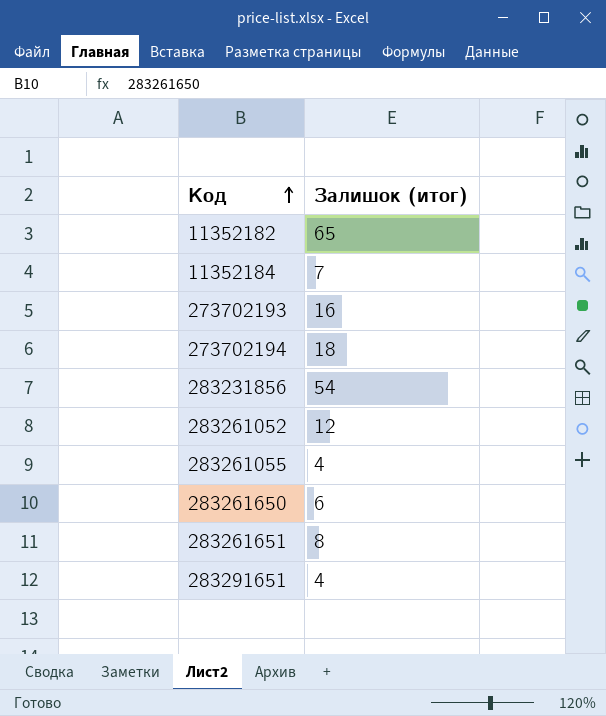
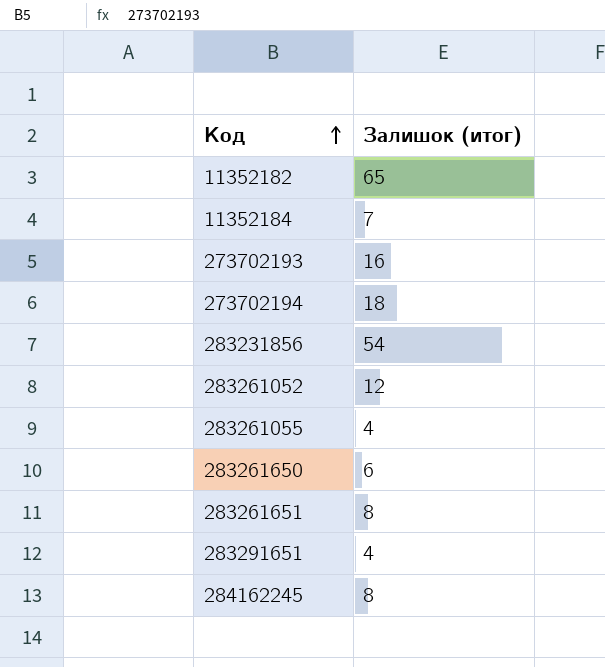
row 284162245: none -> 8

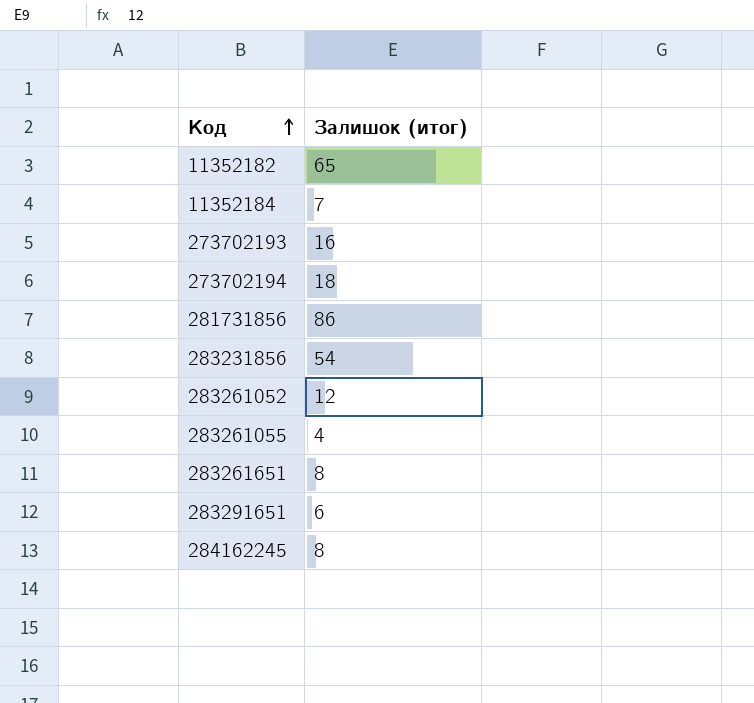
row 283261650: 6 -> none
row 281731856: none -> 86
283291651 | Залишок (итог): 4 -> 6

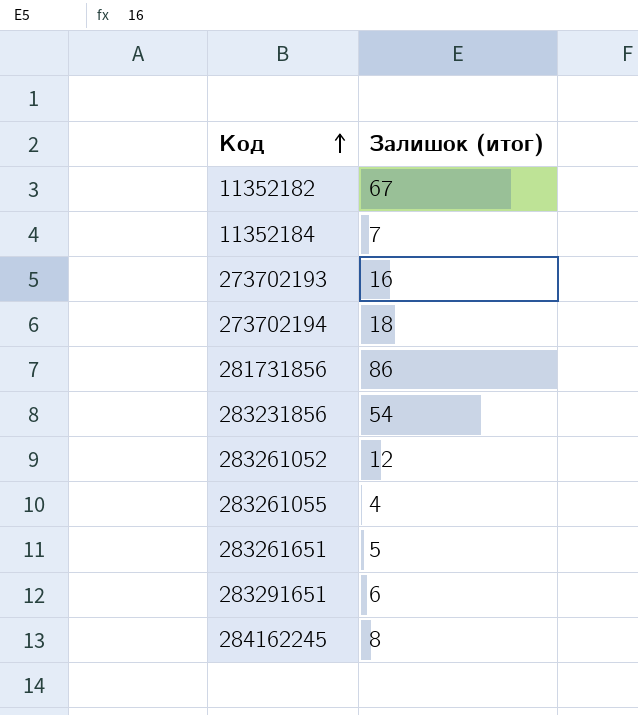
11352182 | Залишок (итог): 65 -> 67
283261651 | Залишок (итог): 8 -> 5

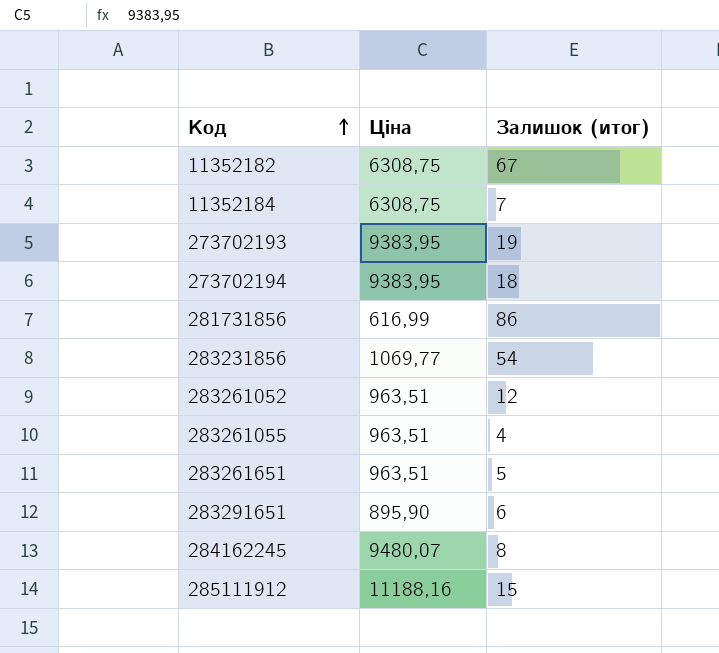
column Ціна | position: none -> 2
273702193 | Залишок (итог): 16 -> 19
row 285111912: none -> 11188,16 | 15

